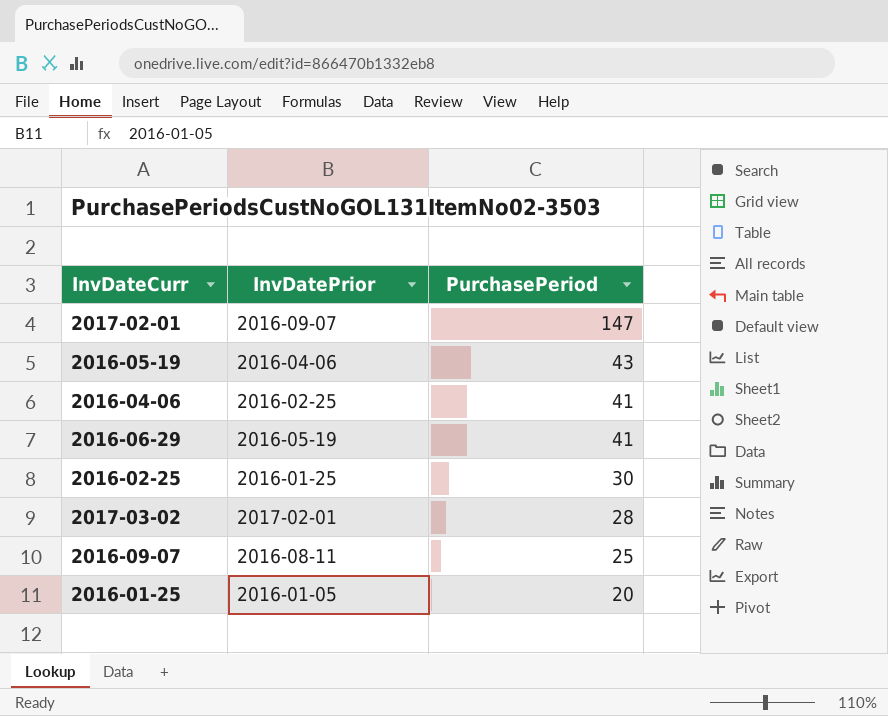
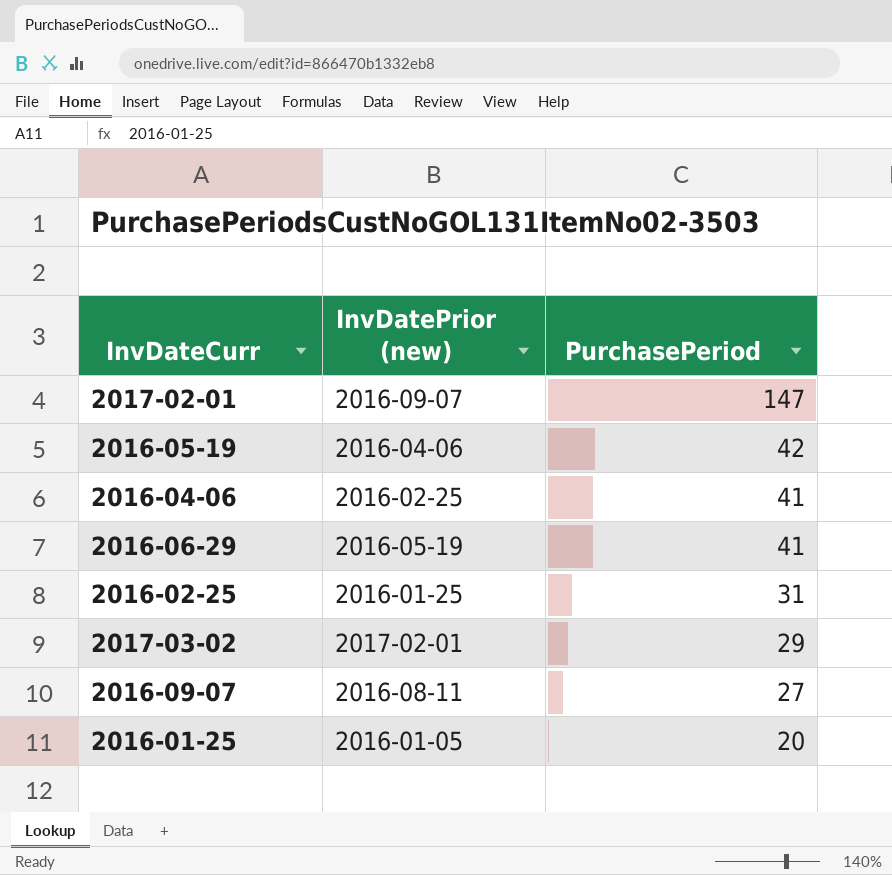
column name: InvDatePrior -> InvDatePrior (new)
2016-05-19 | PurchasePeriod: 43 -> 42
2016-02-25 | PurchasePeriod: 30 -> 31
2017-03-02 | PurchasePeriod: 28 -> 29
2016-09-07 | PurchasePeriod: 25 -> 27

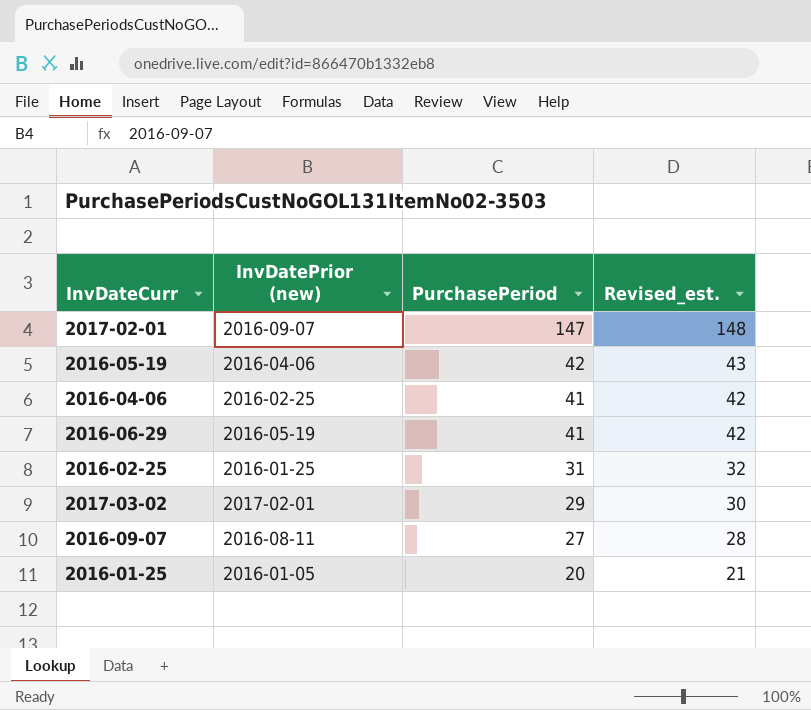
column Revised_est. | formula: none -> [PurchasePeriod] + 1

